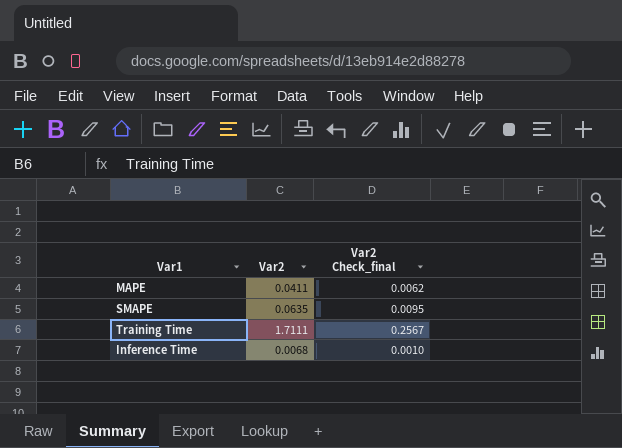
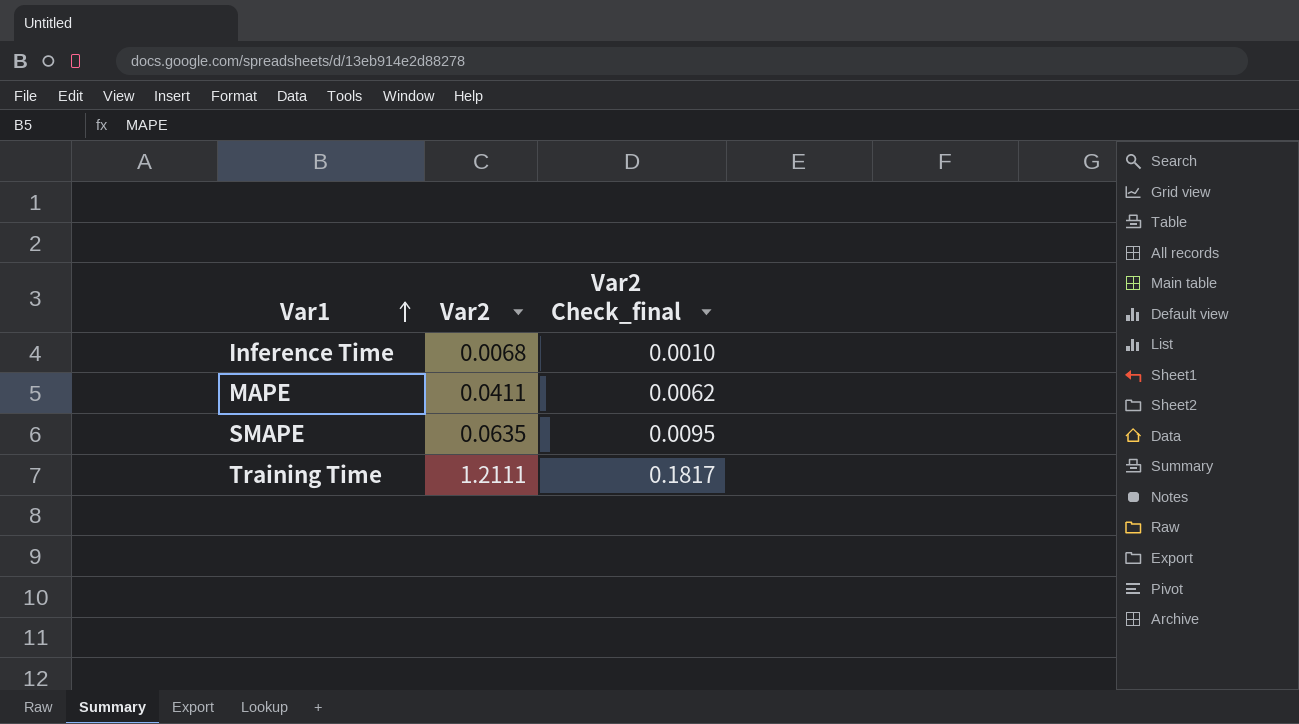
row order: none -> Var1 ascending
Training Time | Var2: 1.7111 -> 1.2111
Training Time | Var2 Check_final: 0.2567 -> 0.1817

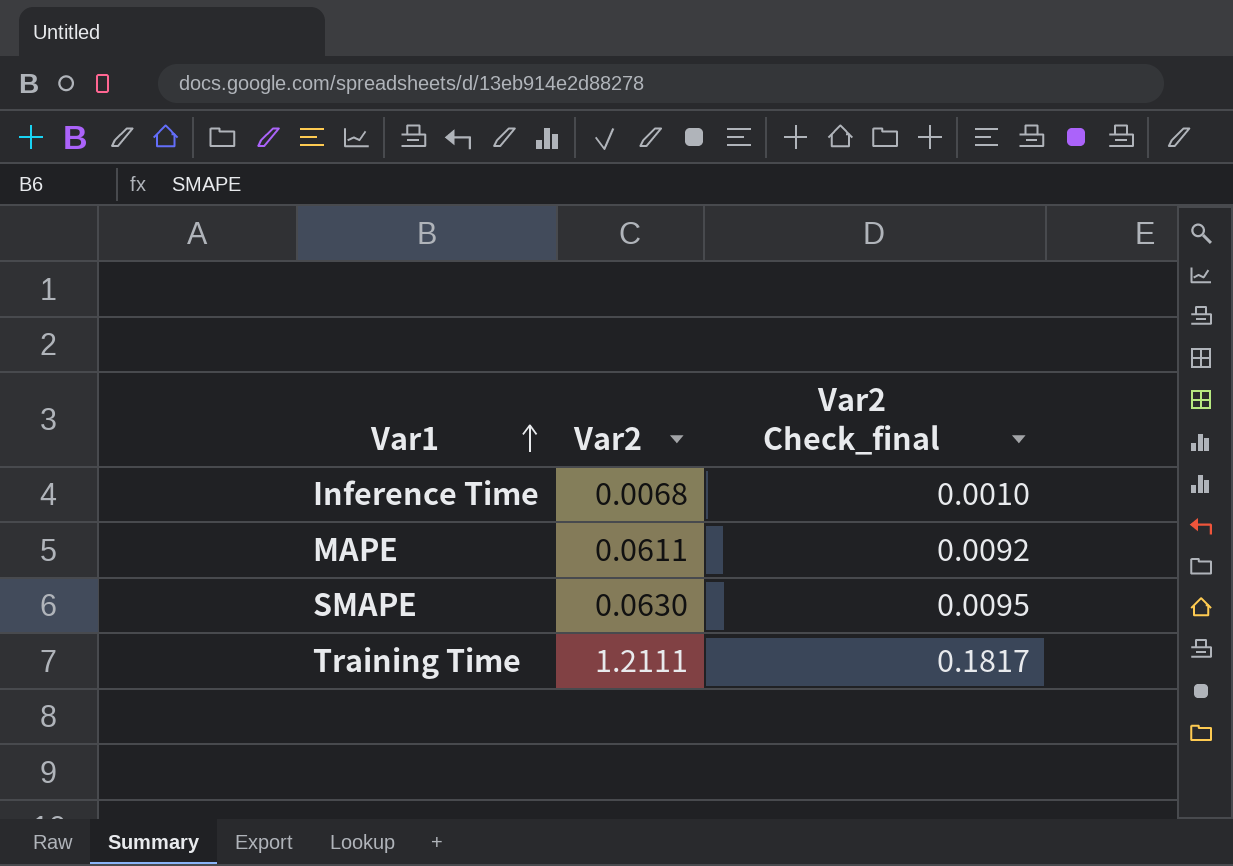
MAPE | Var2: 0.0411 -> 0.0611
MAPE | Var2 Check_final: 0.0062 -> 0.0092
SMAPE | Var2: 0.0635 -> 0.0630

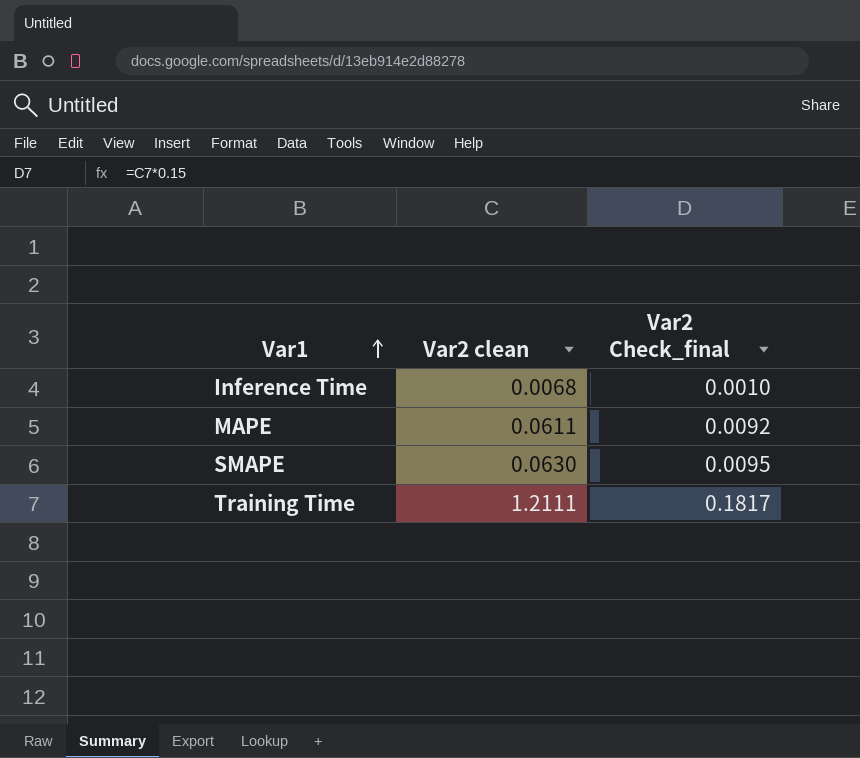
column name: Var2 -> Var2 clean

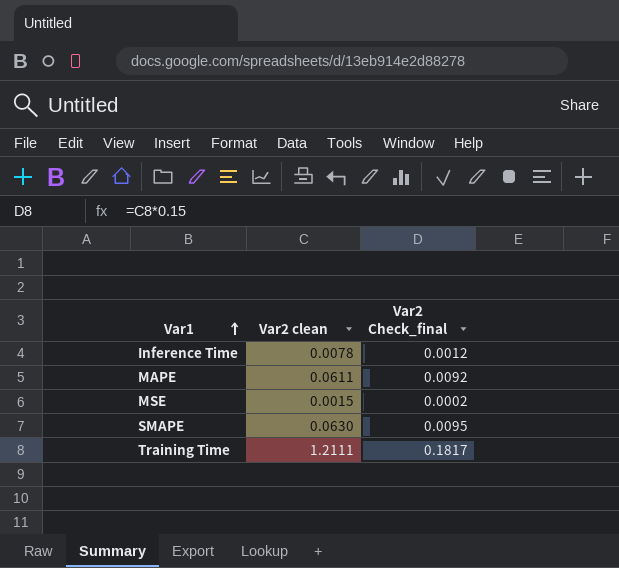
Inference Time | Var2 clean: 0.0068 -> 0.0078
Inference Time | Var2 Check_final: 0.0010 -> 0.0012
row MSE: none -> 0.0015 | 0.0002

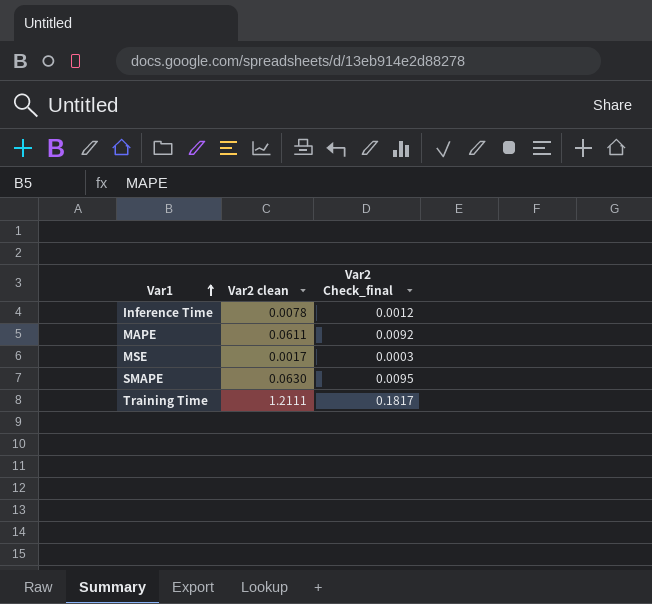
MSE | Var2 clean: 0.0015 -> 0.0017
MSE | Var2 Check_final: 0.0002 -> 0.0003

